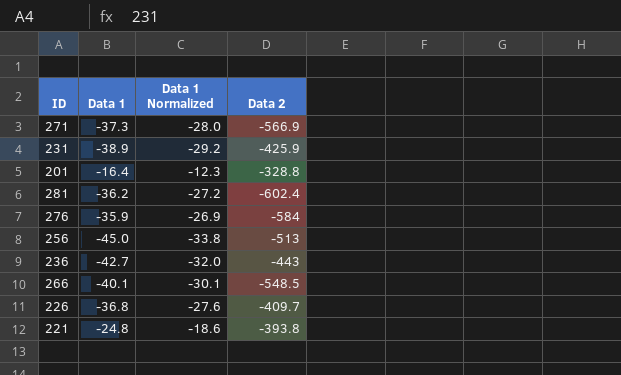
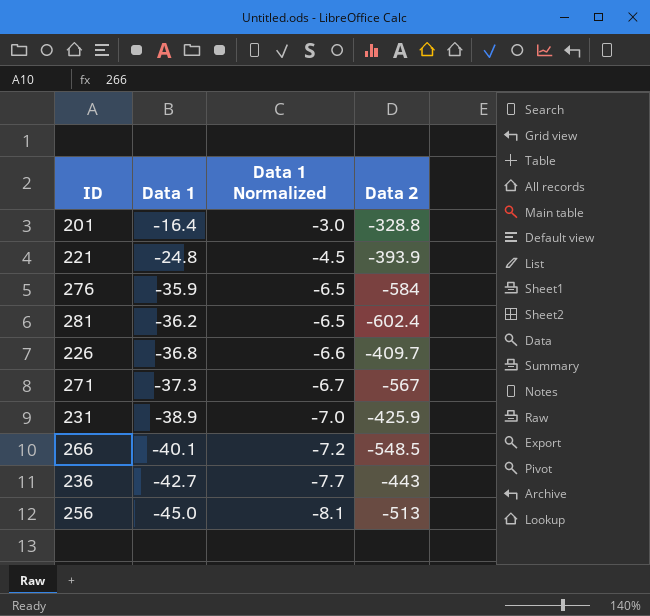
row order: none -> Data 1 descending
column Data 1 Normalized | formula: [Data 1] * 0.75 -> [Data 1] * 0.18
221 | Data 2: -393.8 -> -393.9
271 | Data 2: -566.9 -> -567

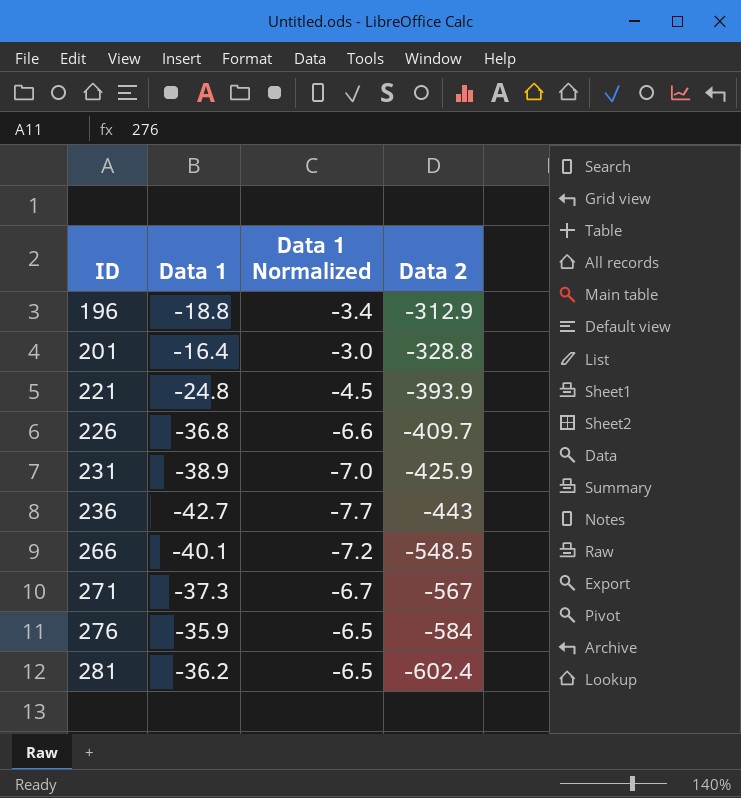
row order: Data 1 descending -> ID ascending
row 256: -45.0 | -8.1 | -513 -> none
row 196: none -> -18.8 | -3.4 | -312.9

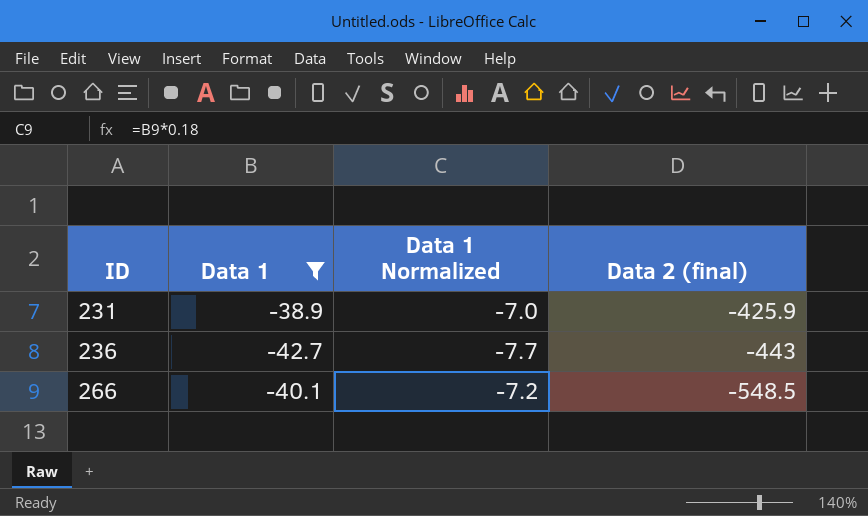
filter: none -> Data 1 <= -38.9
column name: Data 2 -> Data 2 (final)

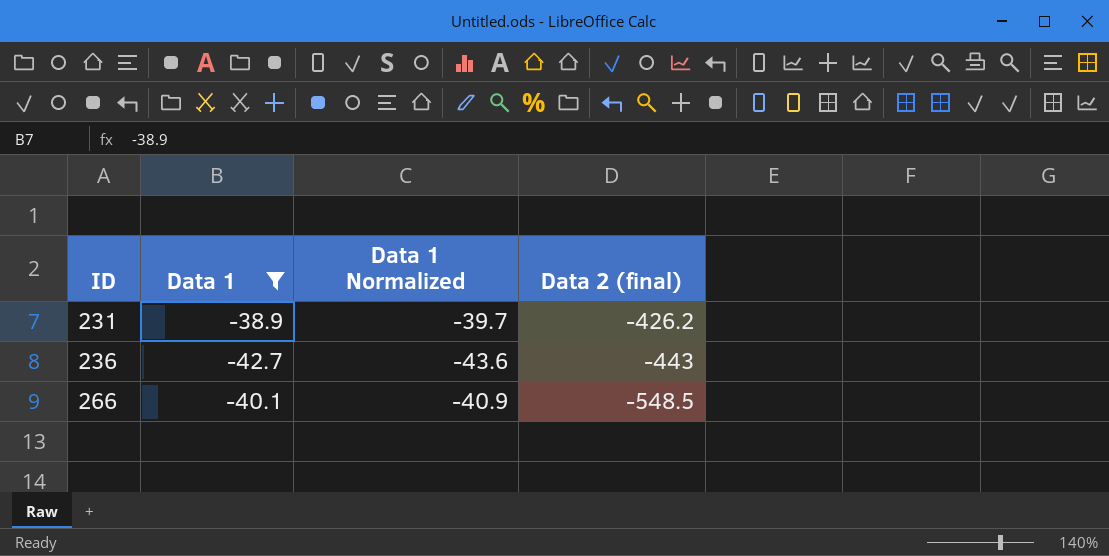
column Data 1 Normalized | formula: [Data 1] * 0.18 -> [Data 1] * 1.02
231 | Data 2 (final): -425.9 -> -426.2

